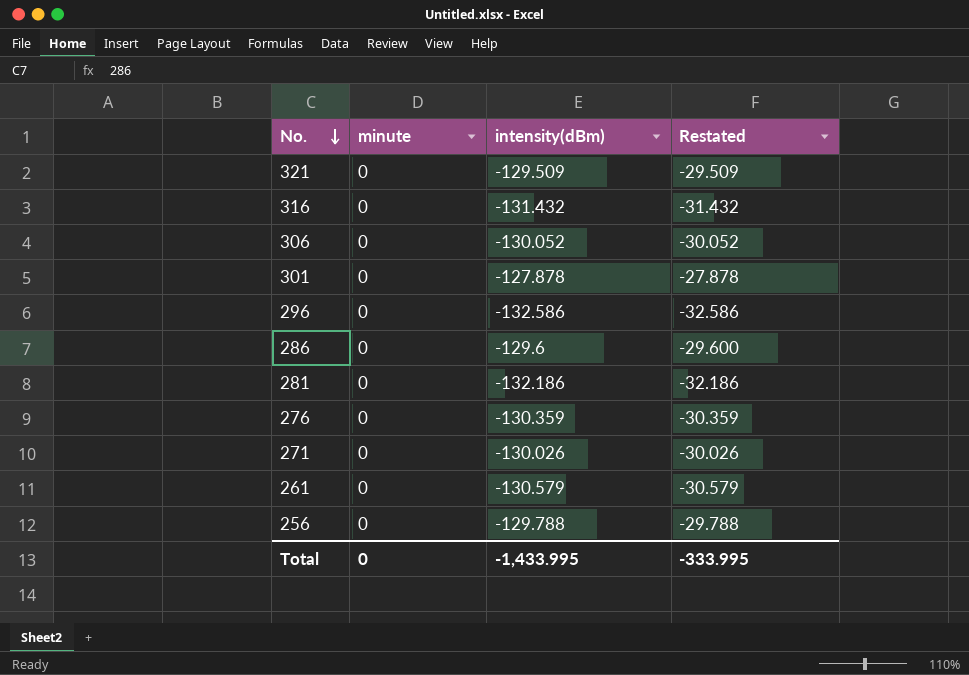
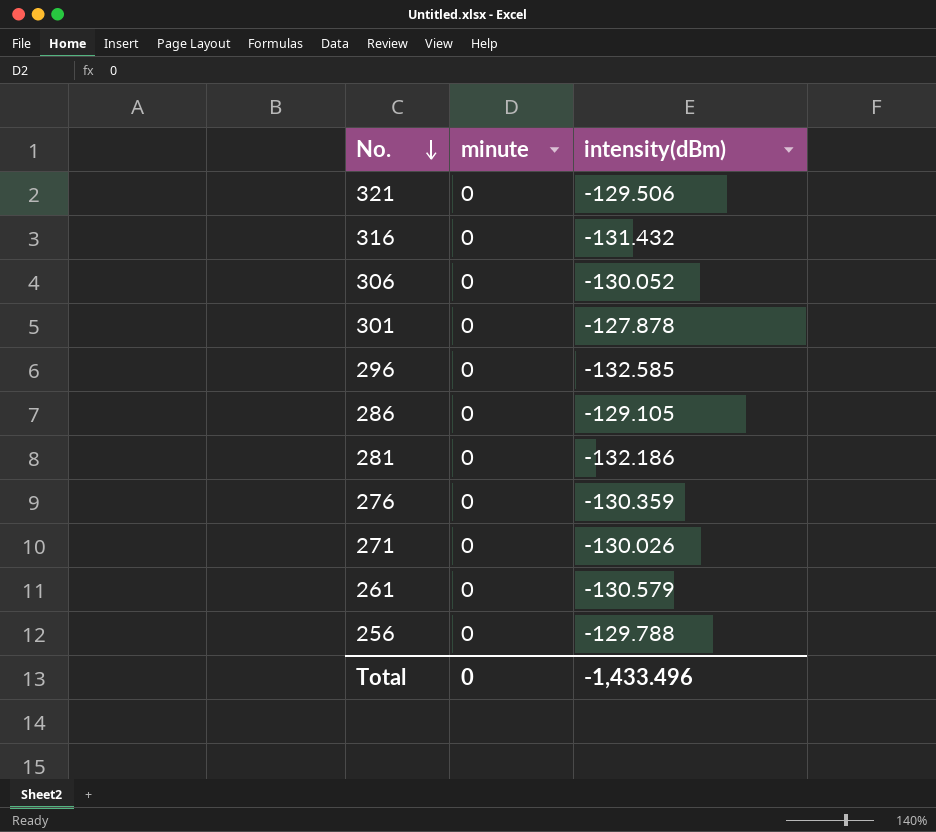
column Restated | formula: [intensity(dBm)] + 100 -> none
321 | intensity(dBm): -129.509 -> -129.506
296 | intensity(dBm): -132.586 -> -132.585
286 | intensity(dBm): -129.6 -> -129.105
Total | intensity(dBm): -1,433.995 -> -1,433.496

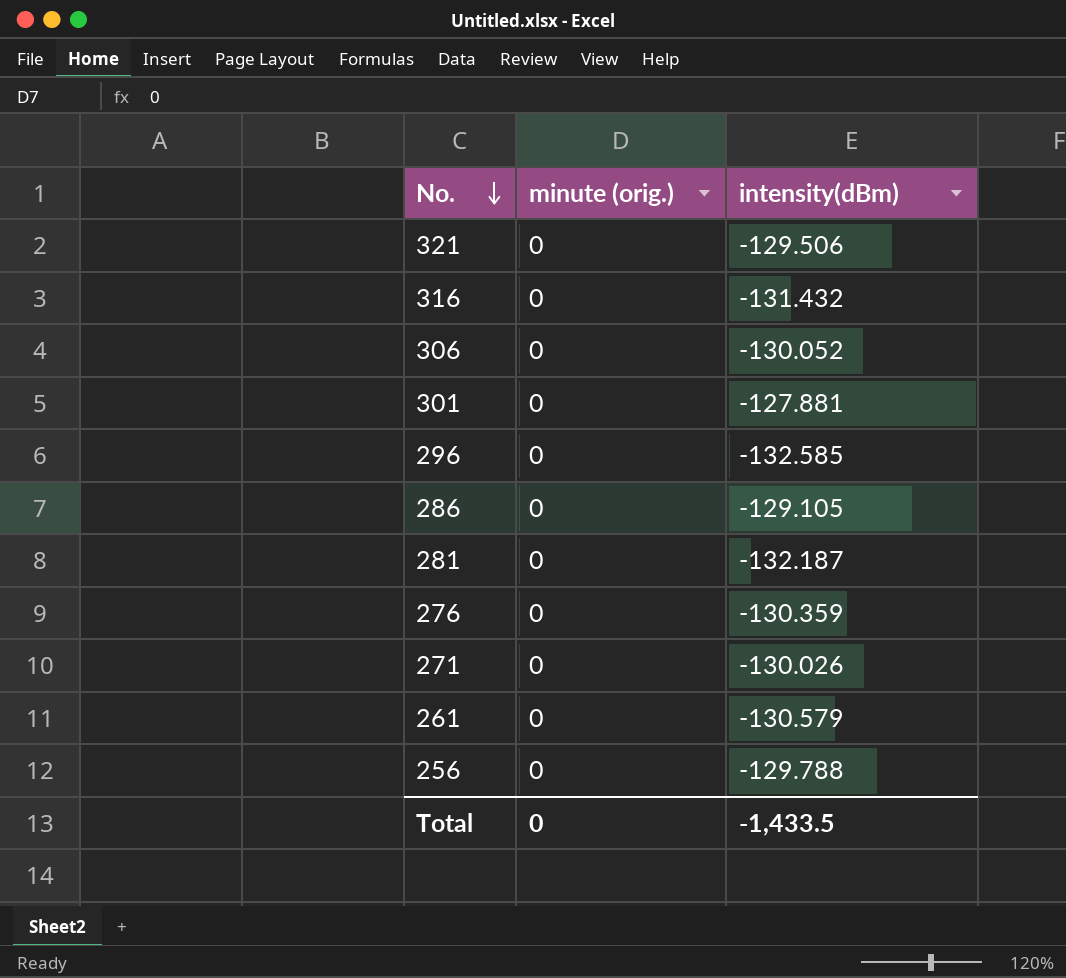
column name: minute -> minute (orig.)
301 | intensity(dBm): -127.878 -> -127.881
281 | intensity(dBm): -132.186 -> -132.187
Total | intensity(dBm): -1,433.496 -> -1,433.5

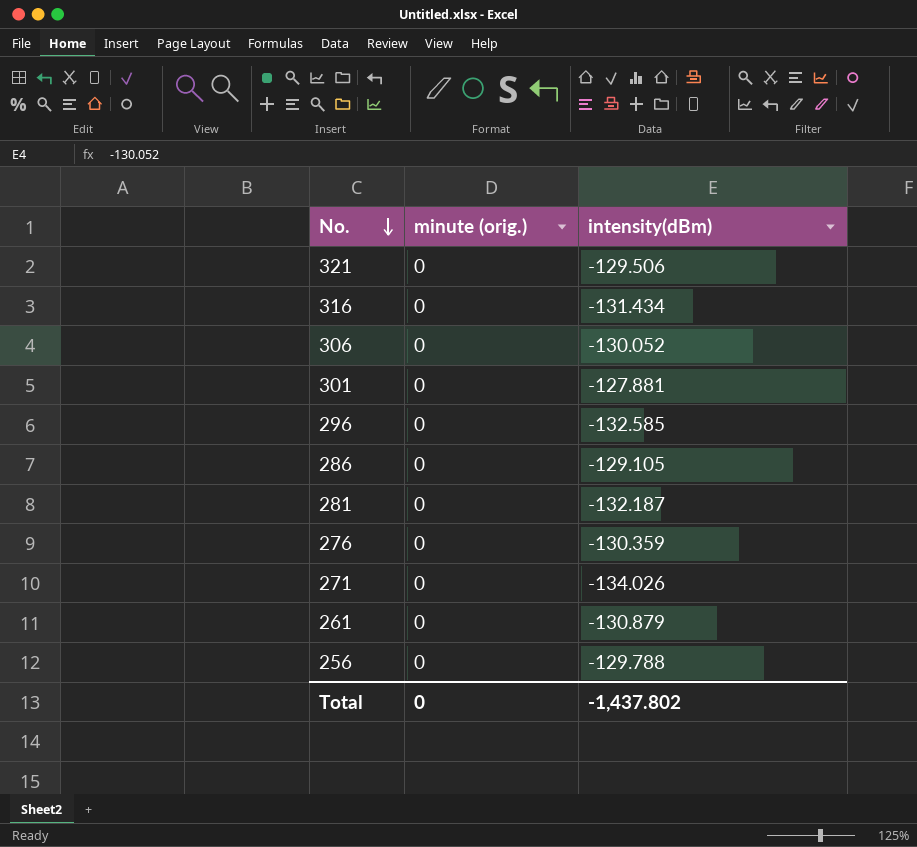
316 | intensity(dBm): -131.432 -> -131.434
271 | intensity(dBm): -130.026 -> -134.026
261 | intensity(dBm): -130.579 -> -130.879
Total | intensity(dBm): -1,433.5 -> -1,437.802

